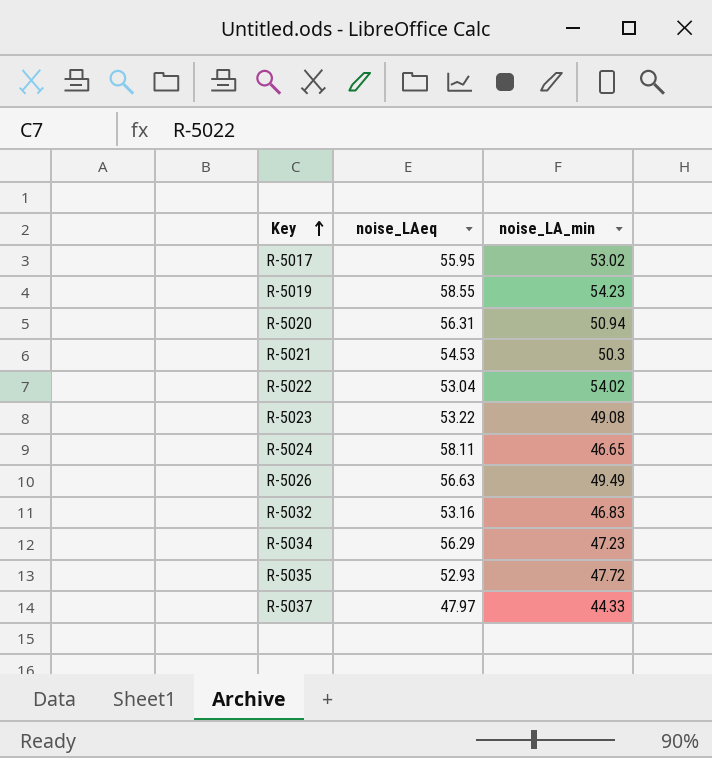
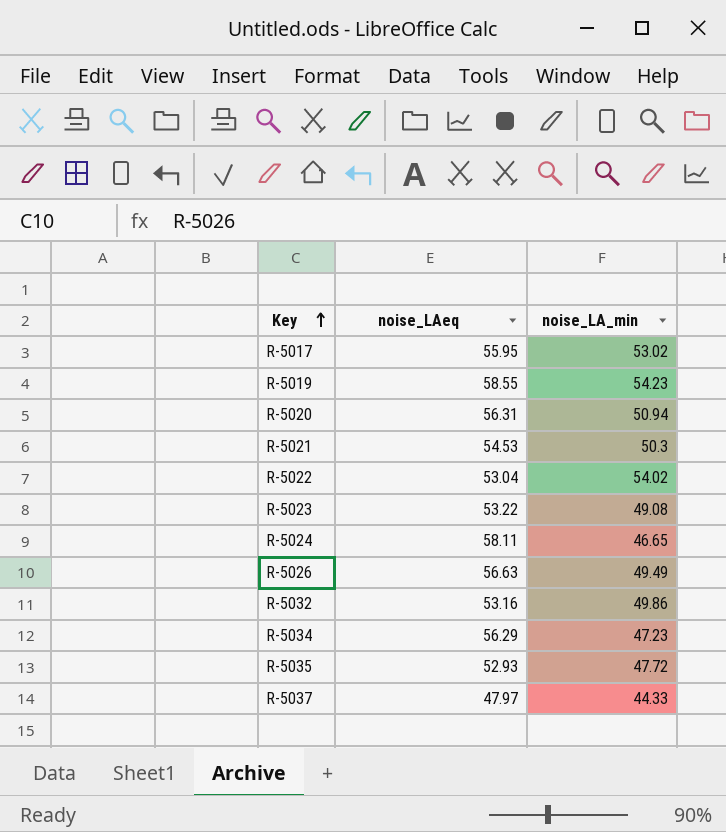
R-5032 | noise_LA_min: 46.83 -> 49.86

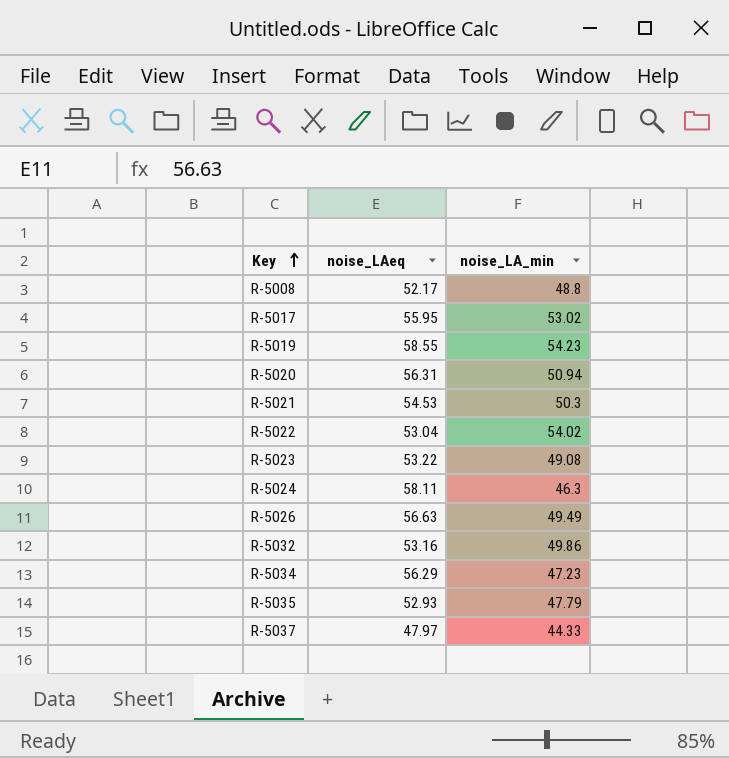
row R-5008: none -> 52.17 | 48.8
R-5024 | noise_LA_min: 46.65 -> 46.3
R-5035 | noise_LA_min: 47.72 -> 47.79

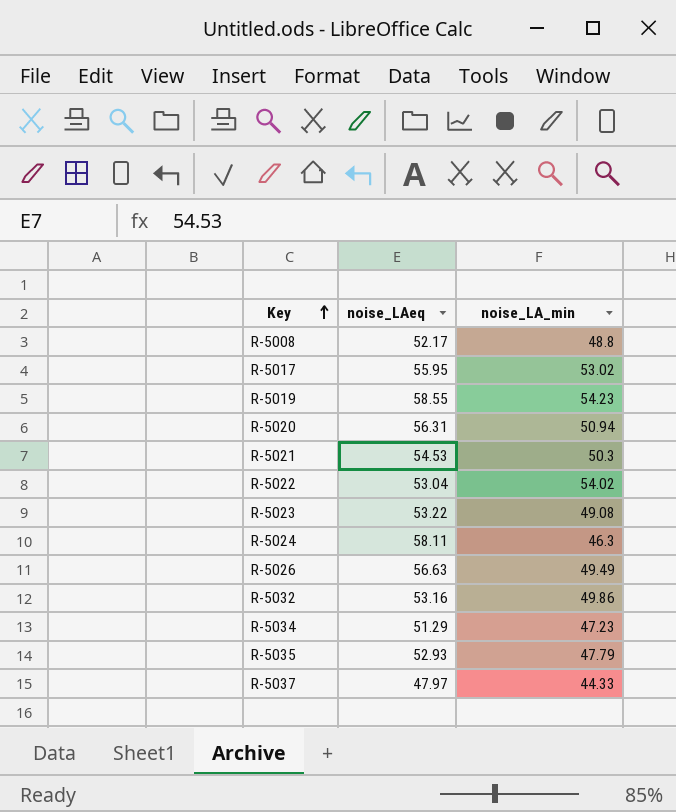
R-5034 | noise_LAeq: 56.29 -> 51.29

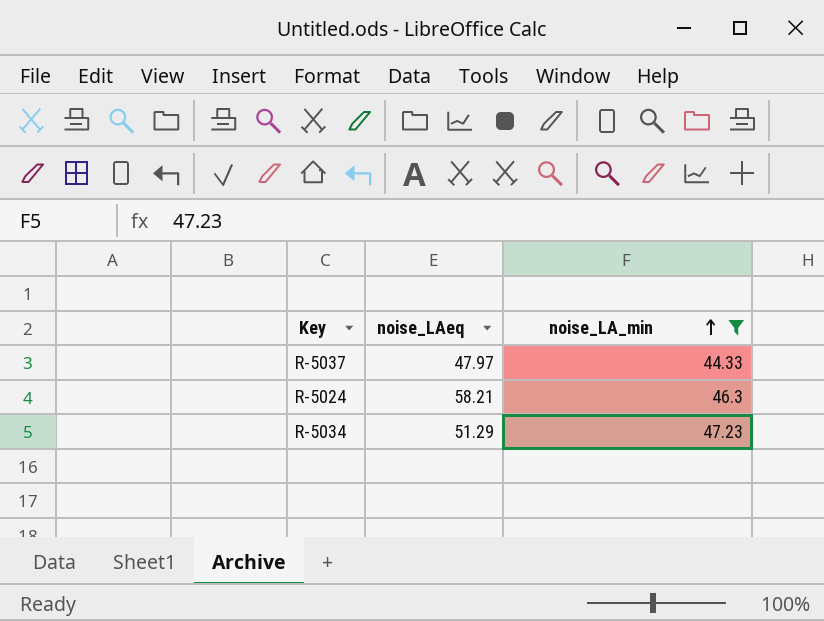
filter: none -> noise_LA_min <= 47.23
row order: Key ascending -> noise_LA_min ascending
R-5024 | noise_LAeq: 58.11 -> 58.21

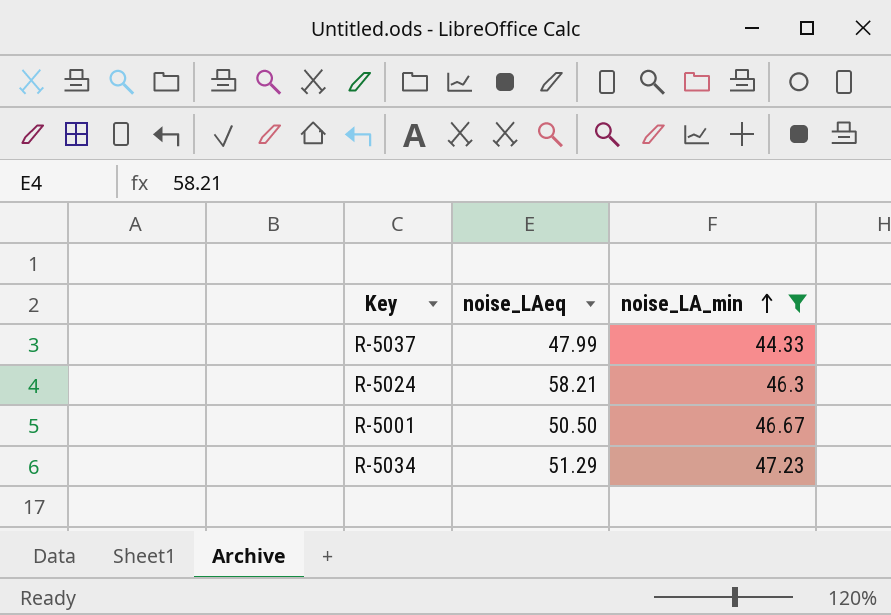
R-5037 | noise_LAeq: 47.97 -> 47.99
row R-5001: none -> 50.50 | 46.67

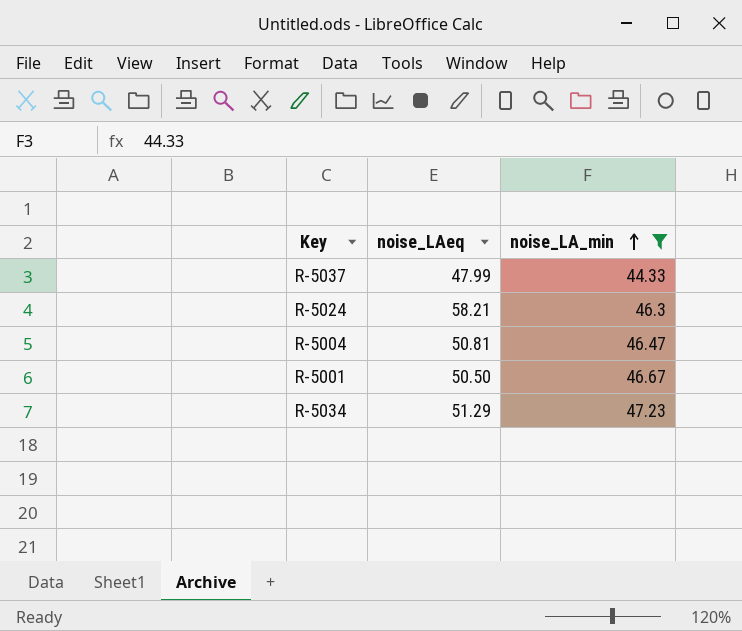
row R-5004: none -> 50.81 | 46.47

